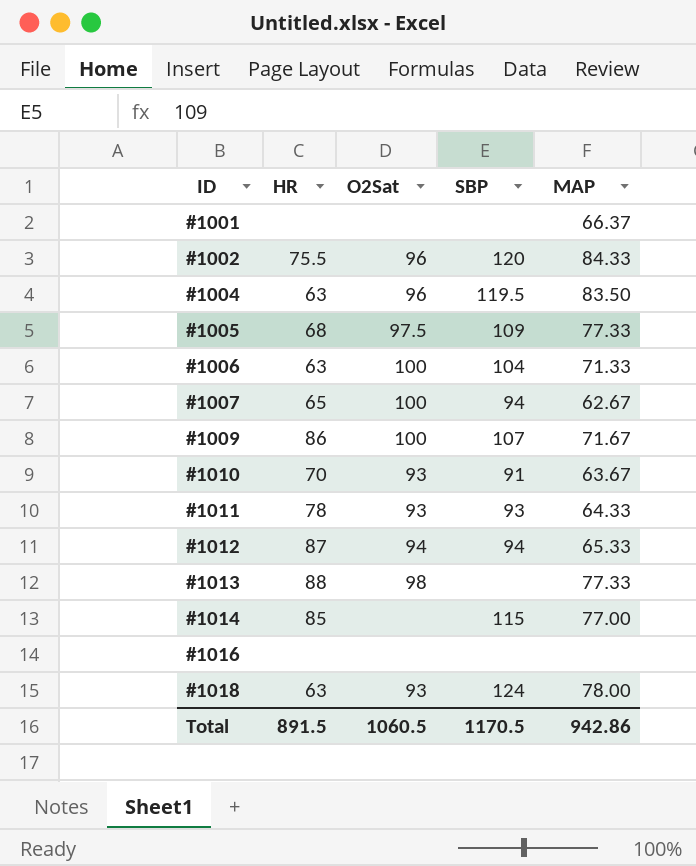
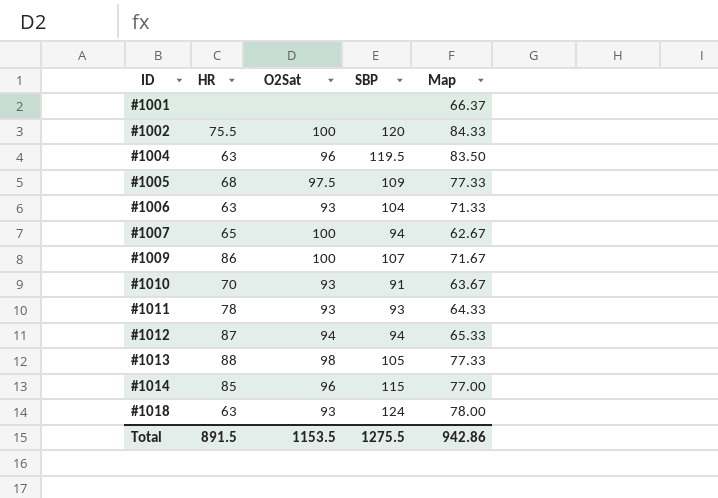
column name: MAP -> Map
row #1016: none | none | none | none -> none
#1002 | O2Sat: 96 -> 100
#1006 | O2Sat: 100 -> 93
#1013 | SBP: none -> 105
#1014 | O2Sat: none -> 96
Total | O2Sat: 1060.5 -> 1153.5
Total | SBP: 1170.5 -> 1275.5

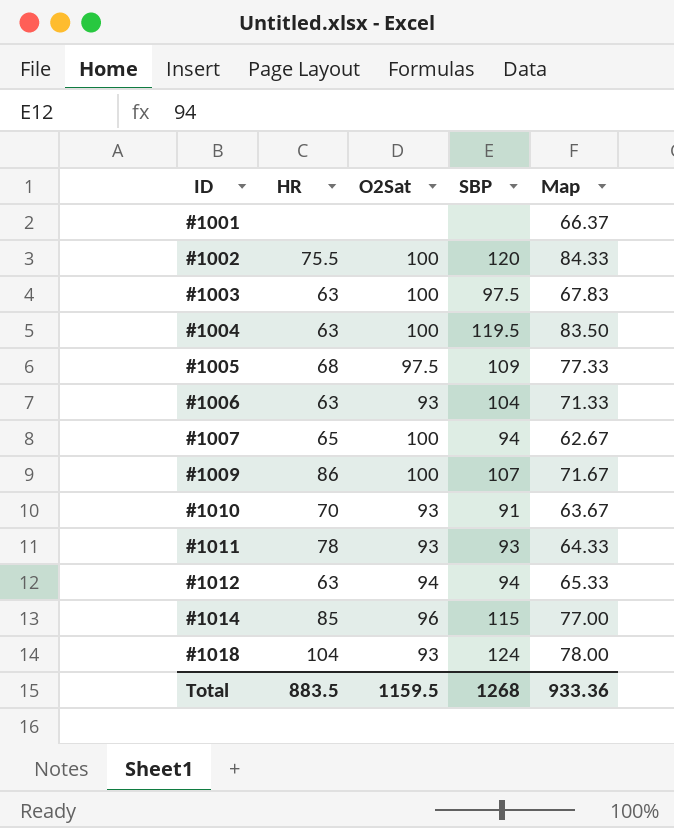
row #1013: 88 | 98 | 105 | 77.33 -> none
row #1003: none -> 63 | 100 | 97.5 | 67.83
#1004 | O2Sat: 96 -> 100
#1012 | HR: 87 -> 63
#1018 | HR: 63 -> 104
Total | HR: 891.5 -> 883.5
Total | O2Sat: 1153.5 -> 1159.5
Total | SBP: 1275.5 -> 1268
Total | Map: 942.86 -> 933.36

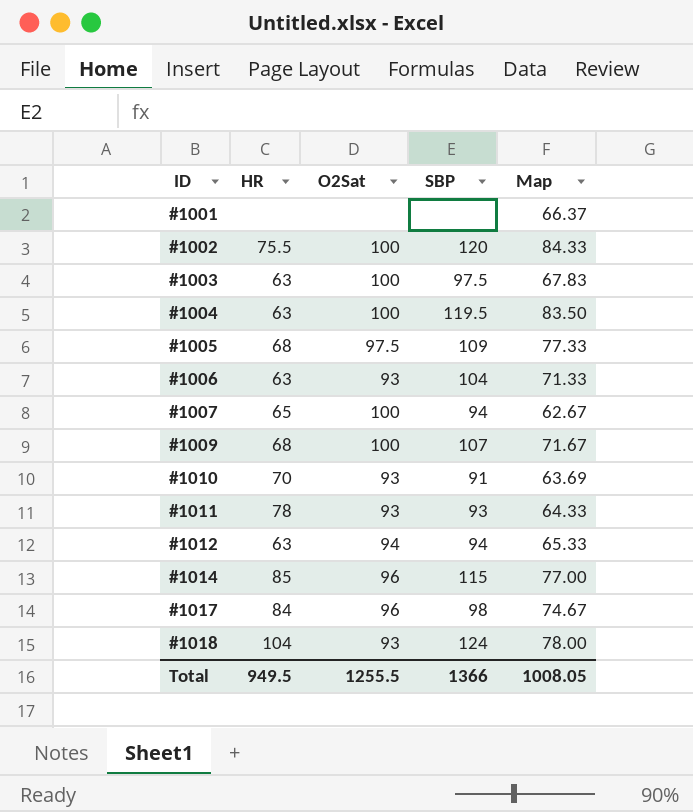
#1009 | HR: 86 -> 68
#1010 | Map: 63.67 -> 63.69
row #1017: none -> 84 | 96 | 98 | 74.67
Total | HR: 883.5 -> 949.5
Total | O2Sat: 1159.5 -> 1255.5
Total | SBP: 1268 -> 1366
Total | Map: 933.36 -> 1008.05

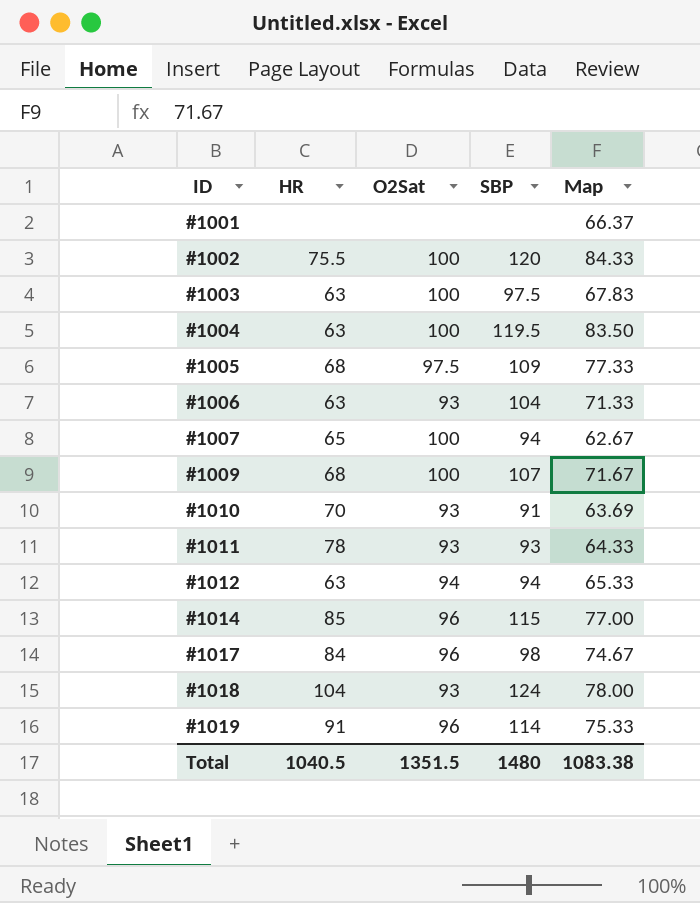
row #1019: none -> 91 | 96 | 114 | 75.33
Total | HR: 949.5 -> 1040.5
Total | O2Sat: 1255.5 -> 1351.5
Total | SBP: 1366 -> 1480
Total | Map: 1008.05 -> 1083.38

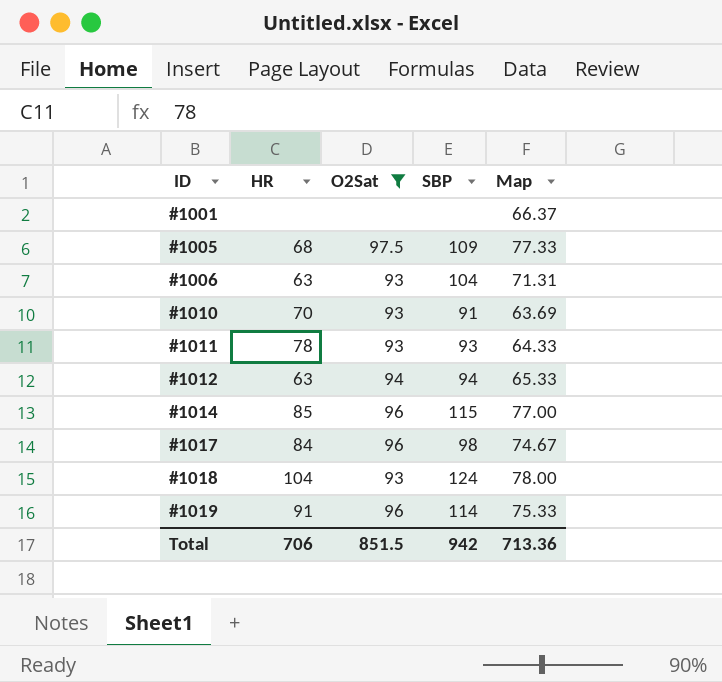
filter: none -> O2Sat != 100
#1006 | Map: 71.33 -> 71.31
Total | HR: 1040.5 -> 706
Total | O2Sat: 1351.5 -> 851.5
Total | SBP: 1480 -> 942
Total | Map: 1083.38 -> 713.36

